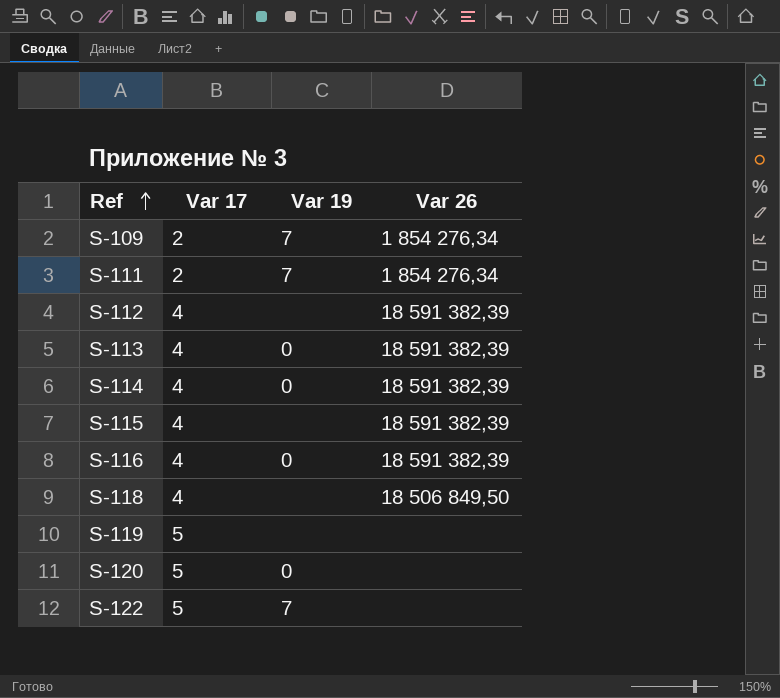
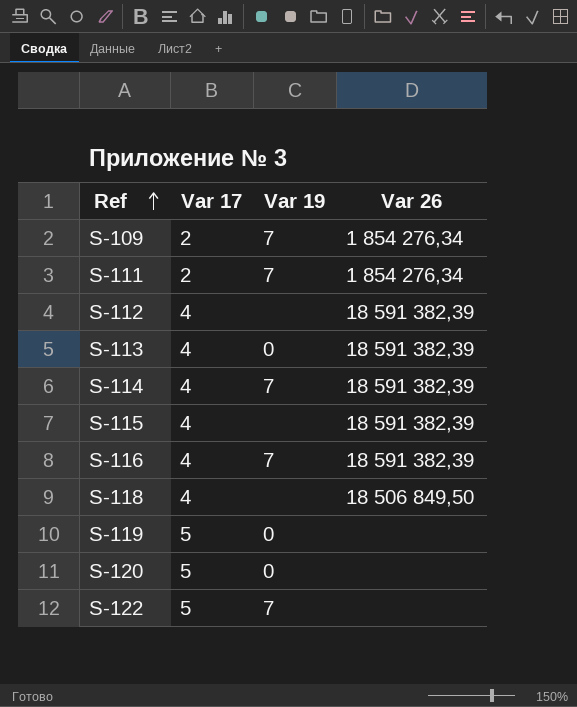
S-114 | Var 19: 0 -> 7
S-116 | Var 19: 0 -> 7
S-119 | Var 19: none -> 0

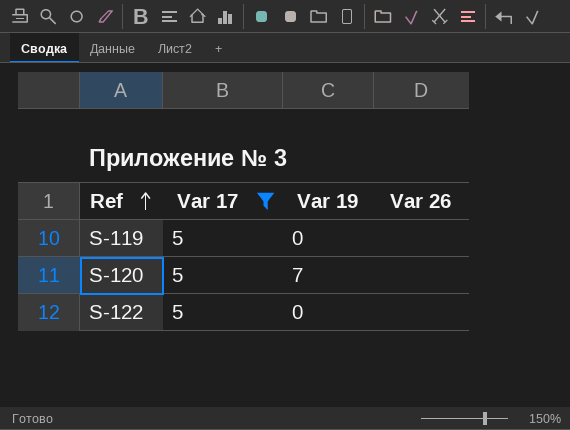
filter: none -> Var 17 = 5
S-120 | Var 19: 0 -> 7
S-122 | Var 19: 7 -> 0

